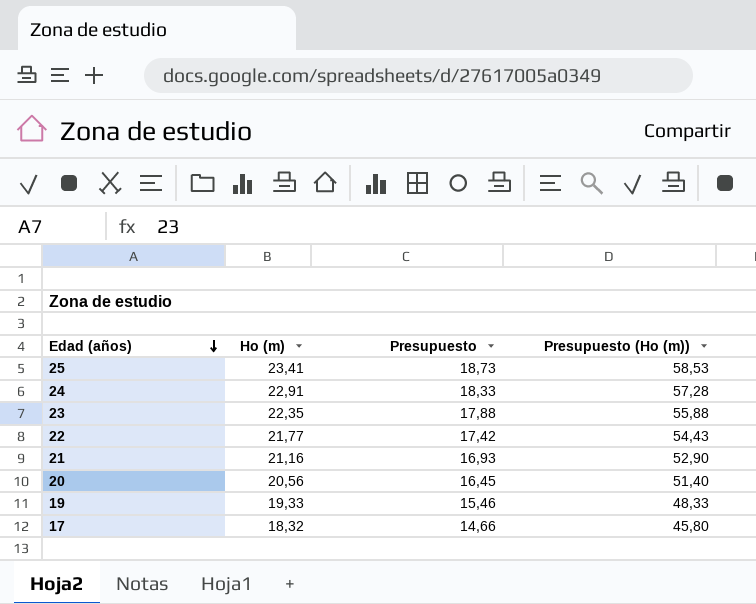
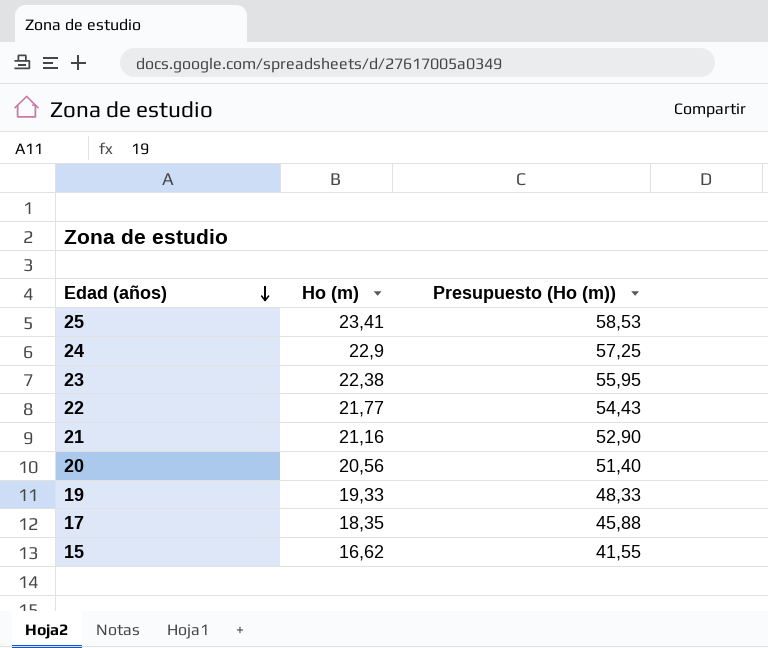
column Presupuesto | formula: [Ho (m)] * 0,8 -> none
24 | Ho (m): 22,91 -> 22,9
24 | Presupuesto (Ho (m)): 57,28 -> 57,25
23 | Ho (m): 22,35 -> 22,38
23 | Presupuesto (Ho (m)): 55,88 -> 55,95
17 | Ho (m): 18,32 -> 18,35
17 | Presupuesto (Ho (m)): 45,80 -> 45,88
row 15: none -> 16,62 | 41,55

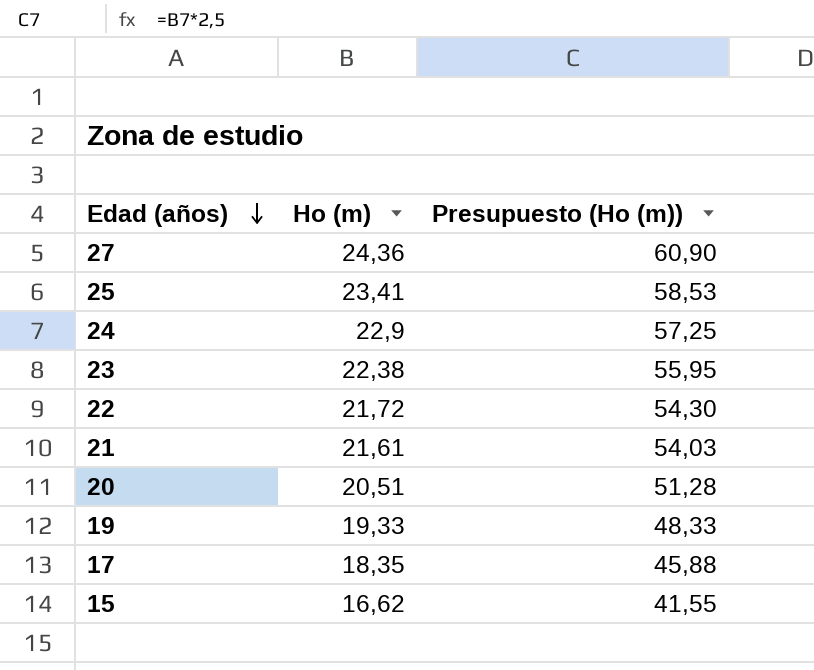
row 27: none -> 24,36 | 60,90
22 | Ho (m): 21,77 -> 21,72
22 | Presupuesto (Ho (m)): 54,43 -> 54,30
21 | Ho (m): 21,16 -> 21,61
21 | Presupuesto (Ho (m)): 52,90 -> 54,03
20 | Ho (m): 20,56 -> 20,51
20 | Presupuesto (Ho (m)): 51,40 -> 51,28

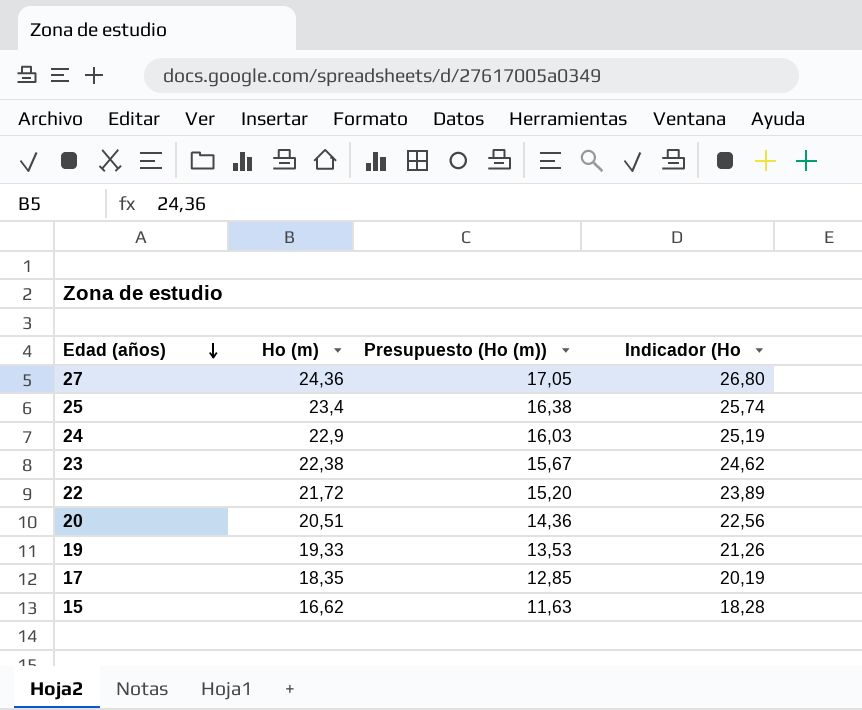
column Presupuesto (Ho (m)) | formula: [Ho (m)] * 2,5 -> [Ho (m)] * 0,7
column Indicador (Ho | formula: none -> [Ho (m)] * 1,1
row 21: 21,61 | 54,03 -> none
25 | Ho (m): 23,41 -> 23,4

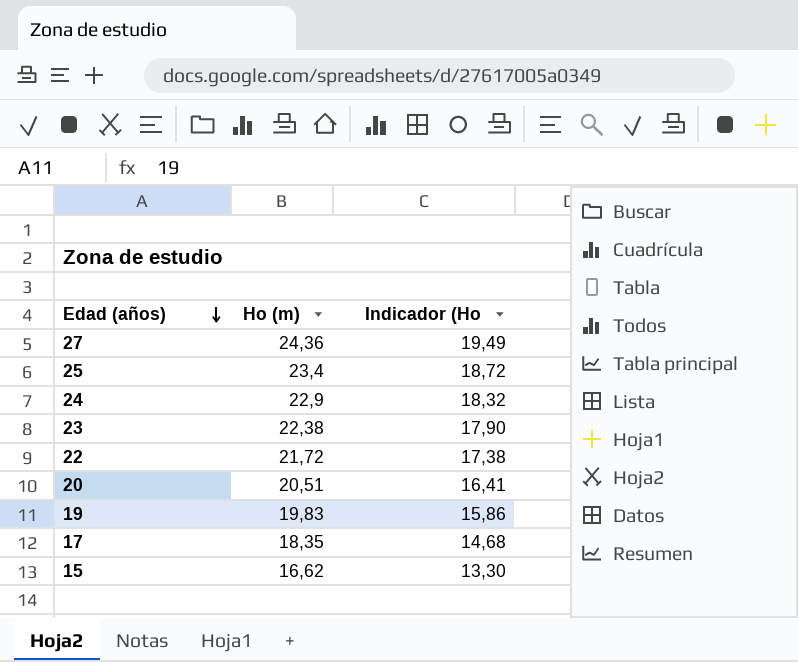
column Presupuesto (Ho (m)) | formula: [Ho (m)] * 0,7 -> none
column Indicador (Ho | formula: [Ho (m)] * 1,1 -> [Ho (m)] * 0,8
19 | Ho (m): 19,33 -> 19,83

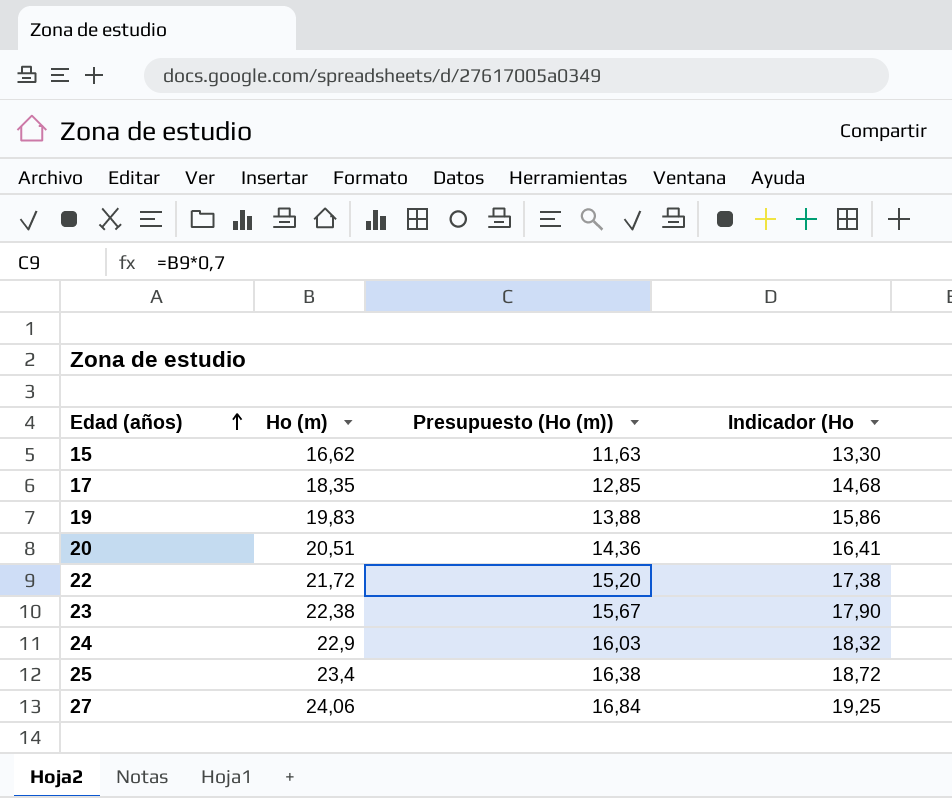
row order: Edad (años) descending -> Edad (años) ascending
column Presupuesto (Ho (m)) | formula: none -> [Ho (m)] * 0,7
27 | Ho (m): 24,36 -> 24,06
27 | Indicador (Ho: 19,49 -> 19,25

